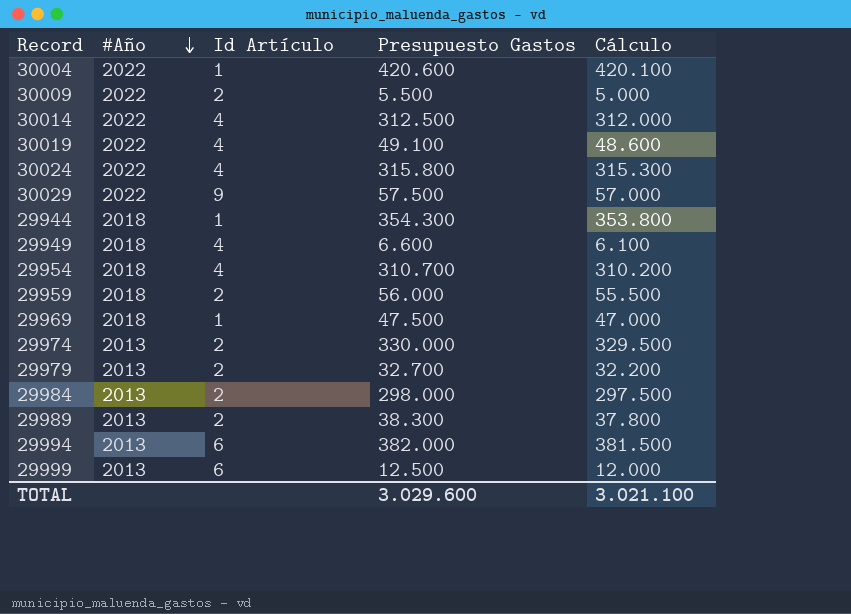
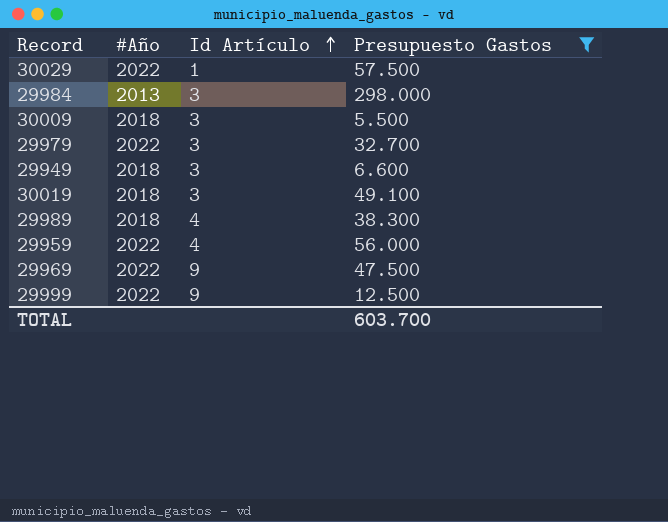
filter: none -> Presupuesto Gastos <= 298.000
row order: #Año descending -> Id Artículo ascending
column Cálculo | formula: [Presupuesto Gastos] - 500 -> none
30029 | Id Artículo: 9 -> 1
29984 | Id Artículo: 2 -> 3
30009 | #Año: 2022 -> 2018
30009 | Id Artículo: 2 -> 3
29979 | #Año: 2013 -> 2022
29979 | Id Artículo: 2 -> 3
29949 | Id Artículo: 4 -> 3
30019 | #Año: 2022 -> 2018
30019 | Id Artículo: 4 -> 3
29989 | #Año: 2013 -> 2018
29989 | Id Artículo: 2 -> 4
29959 | #Año: 2018 -> 2022
29959 | Id Artículo: 2 -> 4
29969 | #Año: 2018 -> 2022
29969 | Id Artículo: 1 -> 9
29999 | #Año: 2013 -> 2022
29999 | Id Artículo: 6 -> 9
TOTAL | Presupuesto Gastos: 3.029.600 -> 603.700

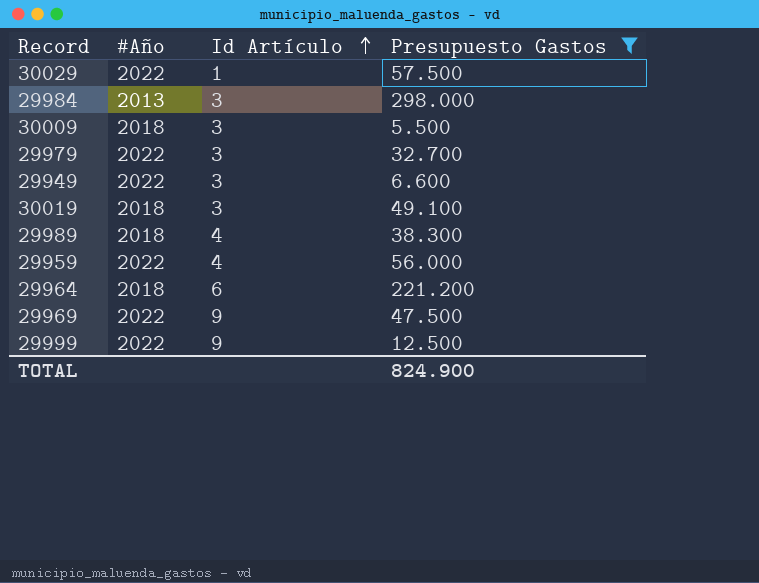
29949 | #Año: 2018 -> 2022
row 29964: none -> 2018 | 6 | 221.200
TOTAL | Presupuesto Gastos: 603.700 -> 824.900

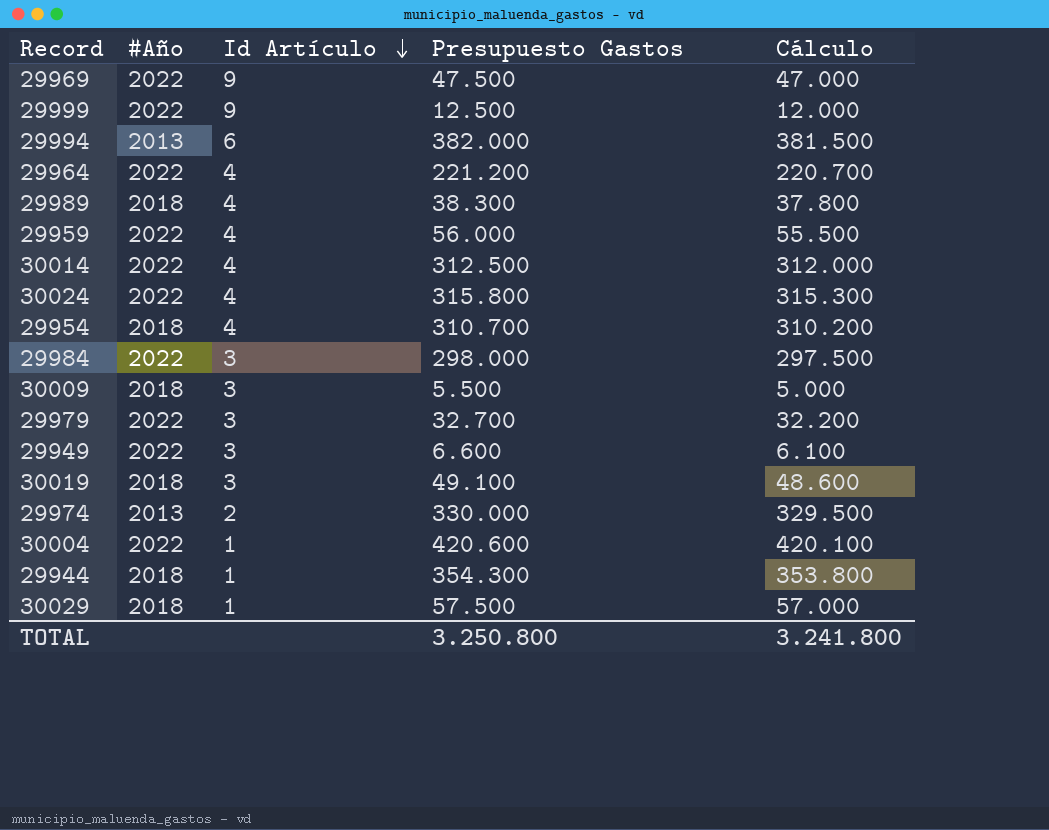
filter: Presupuesto Gastos <= 298.000 -> none
row order: Id Artículo ascending -> Id Artículo descending
column Cálculo | formula: none -> [Presupuesto Gastos] - 500
29964 | #Año: 2018 -> 2022
29964 | Id Artículo: 6 -> 4
29984 | #Año: 2013 -> 2022
30029 | #Año: 2022 -> 2018
TOTAL | Presupuesto Gastos: 824.900 -> 3.250.800

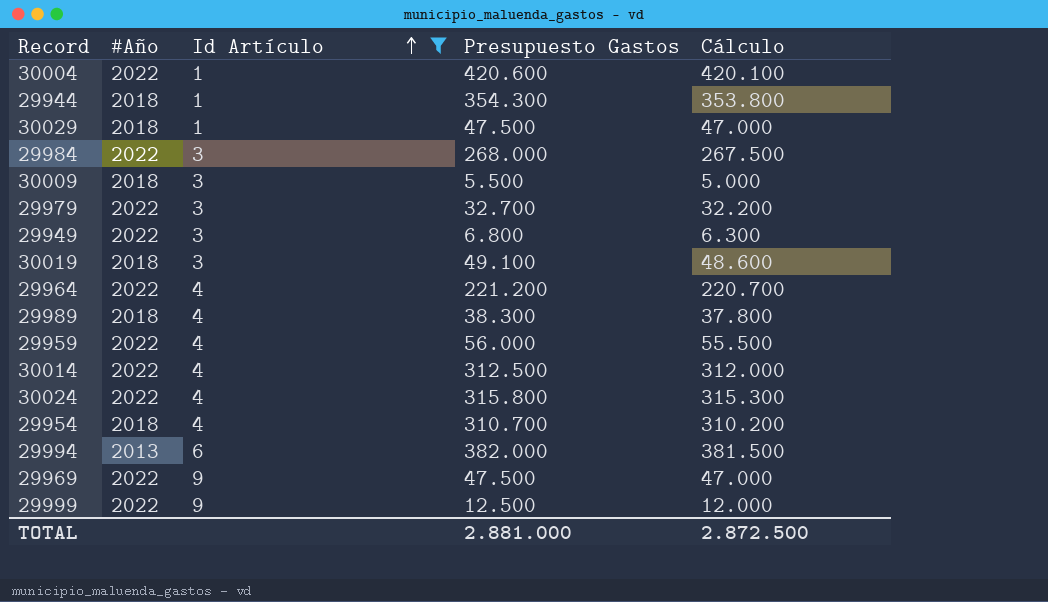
filter: none -> Id Artículo != 2
row order: Id Artículo descending -> Id Artículo ascending
30029 | Presupuesto Gastos: 57.500 -> 47.500
30029 | Cálculo: 57.000 -> 47.000
29984 | Presupuesto Gastos: 298.000 -> 268.000
29984 | Cálculo: 297.500 -> 267.500
29949 | Presupuesto Gastos: 6.600 -> 6.800
29949 | Cálculo: 6.100 -> 6.300
TOTAL | Presupuesto Gastos: 3.250.800 -> 2.881.000
TOTAL | Cálculo: 3.241.800 -> 2.872.500

